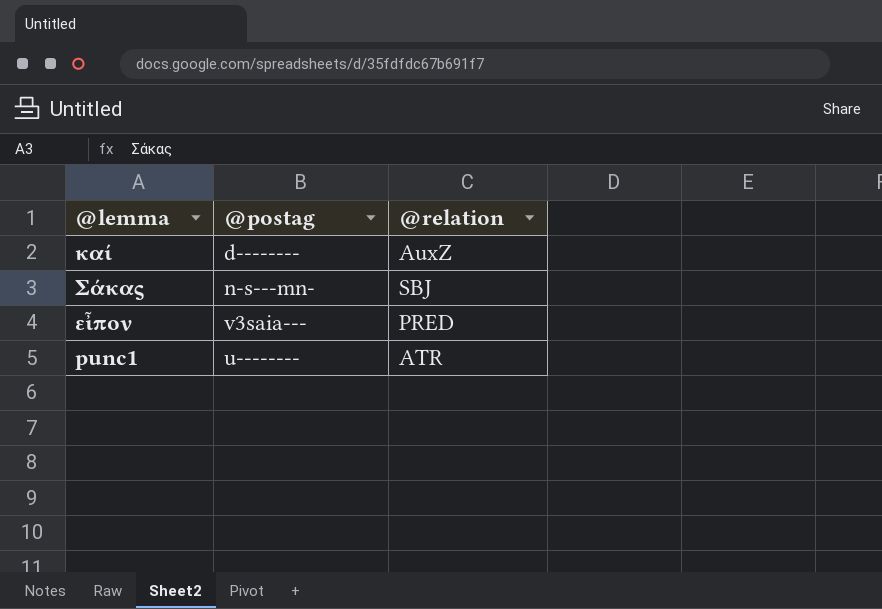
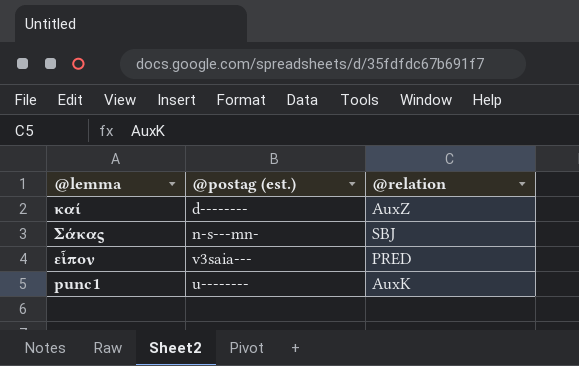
column name: @postag -> @postag (est.)
punc1 | @relation: ATR -> AuxK

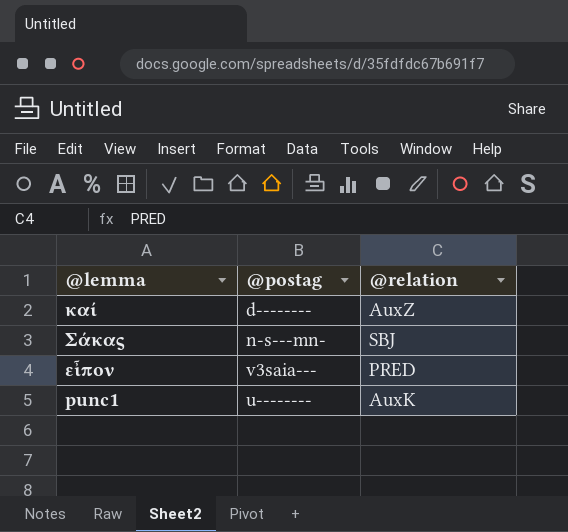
column name: @postag (est.) -> @postag

